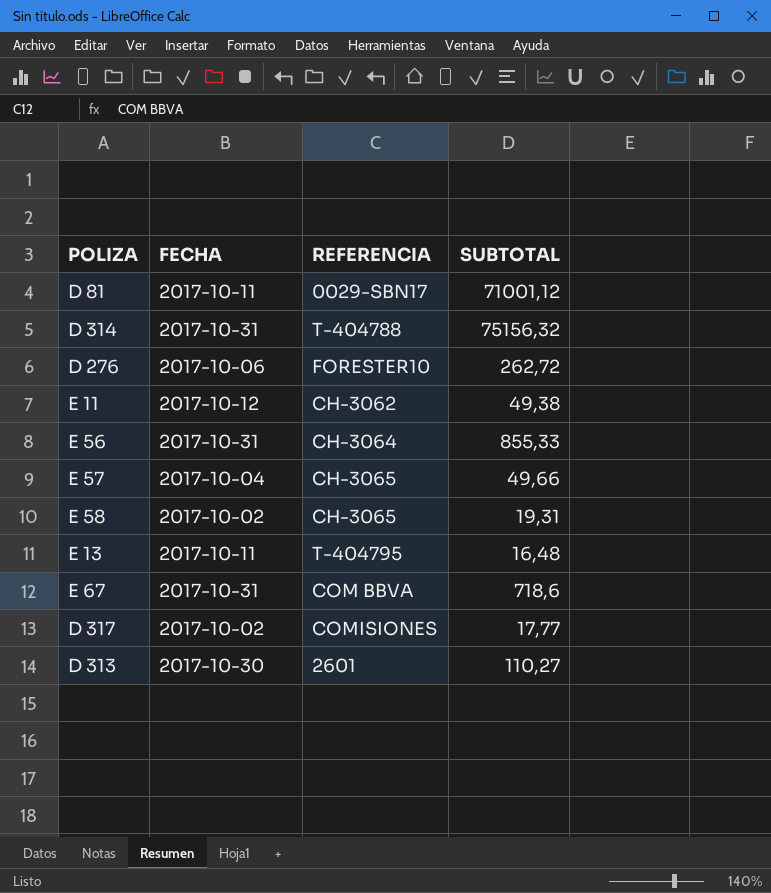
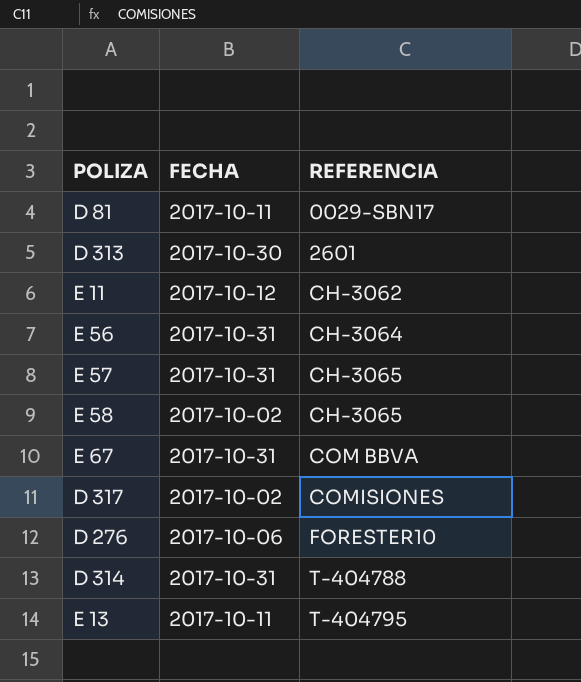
row order: none -> REFERENCIA ascending
column SUBTOTAL | position: 4 -> none
E 57 | FECHA: 2017-10-04 -> 2017-10-31

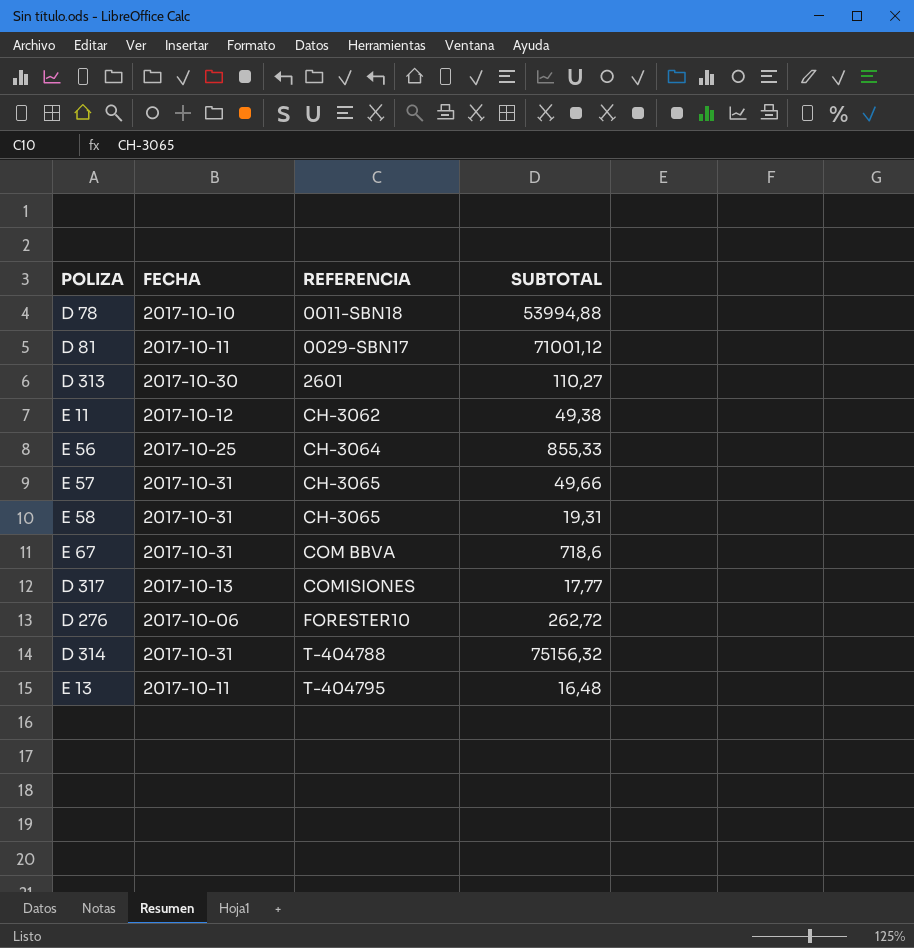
column SUBTOTAL | position: none -> 4
row D 78: none -> 2017-10-10 | 0011-SBN18 | 53994,88
E 56 | FECHA: 2017-10-31 -> 2017-10-25
E 58 | FECHA: 2017-10-02 -> 2017-10-31
D 317 | FECHA: 2017-10-02 -> 2017-10-13

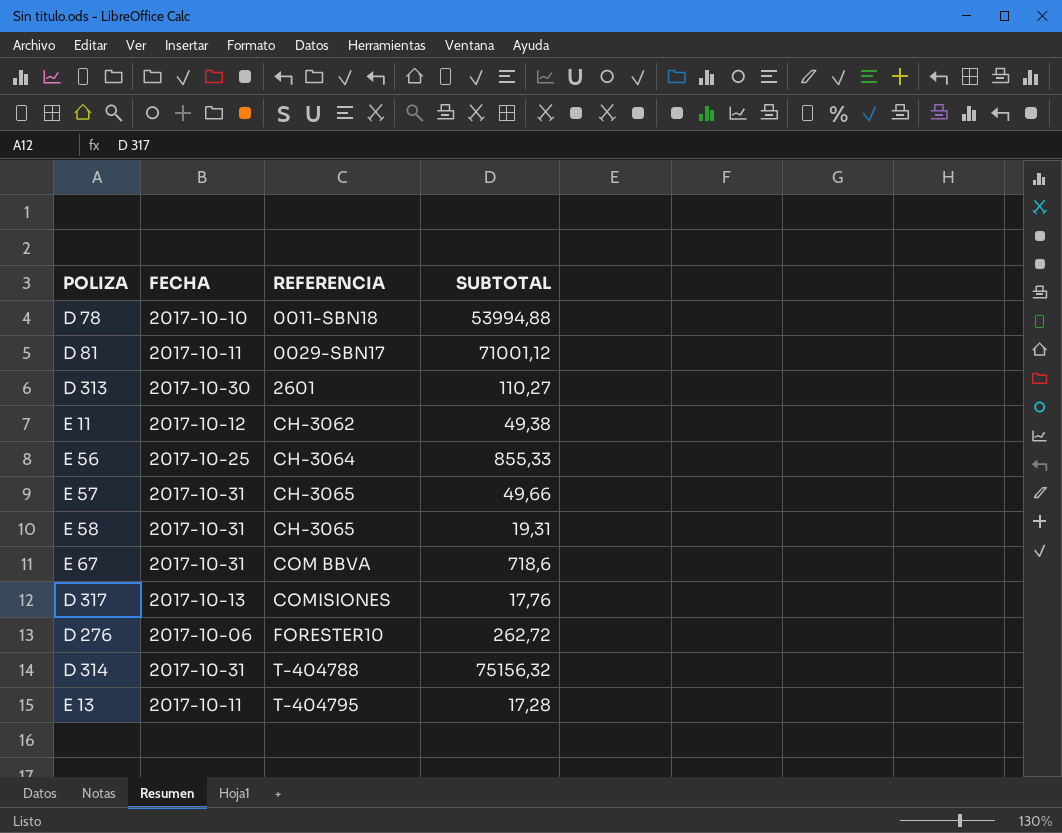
D 317 | SUBTOTAL: 17,77 -> 17,76
E 13 | SUBTOTAL: 16,48 -> 17,28

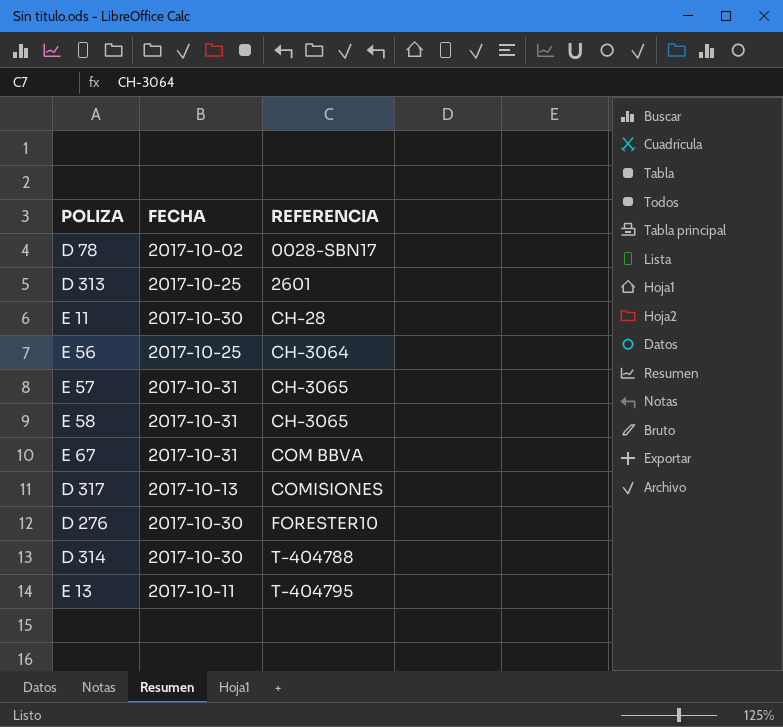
column SUBTOTAL | position: 4 -> none
row D 81: 2017-10-11 | 0029-SBN17 | 71001,12 -> none
D 78 | FECHA: 2017-10-10 -> 2017-10-02
D 78 | REFERENCIA: 0011-SBN18 -> 0028-SBN17
D 313 | FECHA: 2017-10-30 -> 2017-10-25
E 11 | FECHA: 2017-10-12 -> 2017-10-30
E 11 | REFERENCIA: CH-3062 -> CH-28
D 276 | FECHA: 2017-10-06 -> 2017-10-30
D 314 | FECHA: 2017-10-31 -> 2017-10-30

